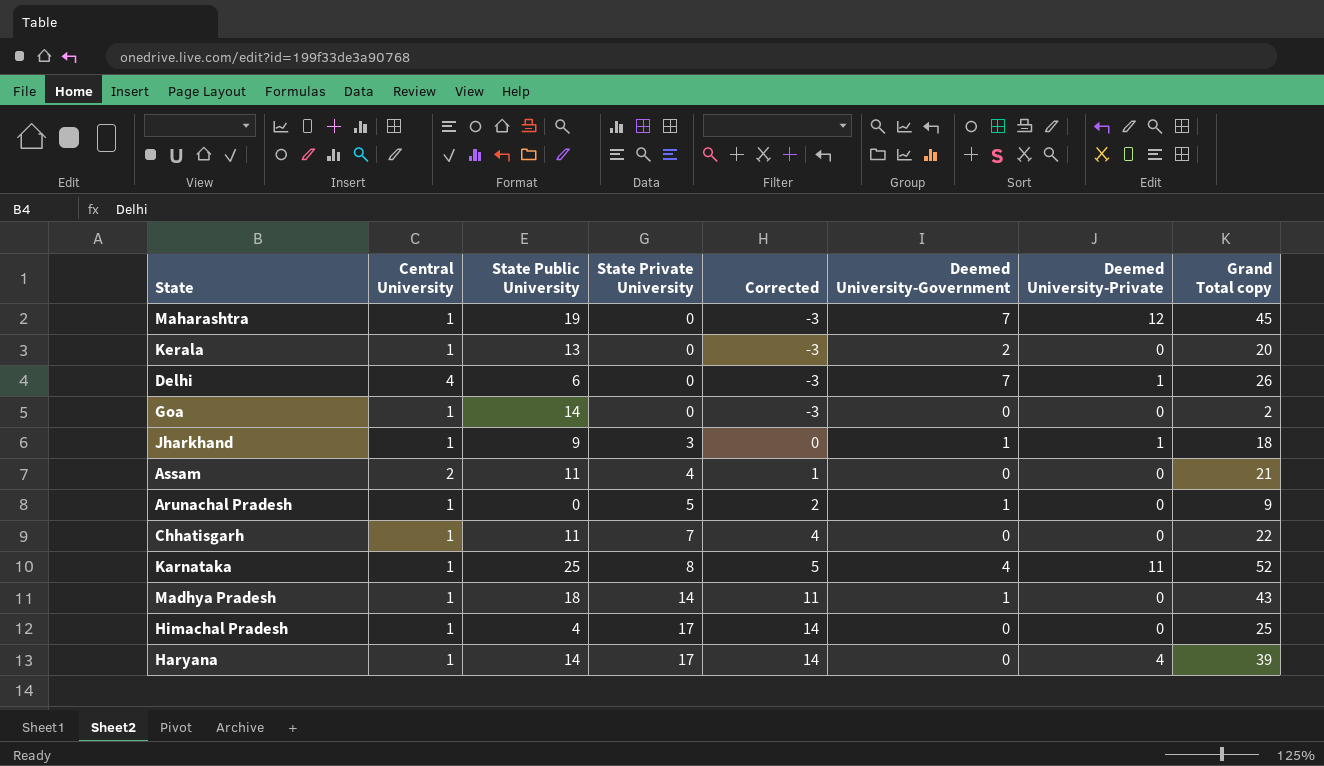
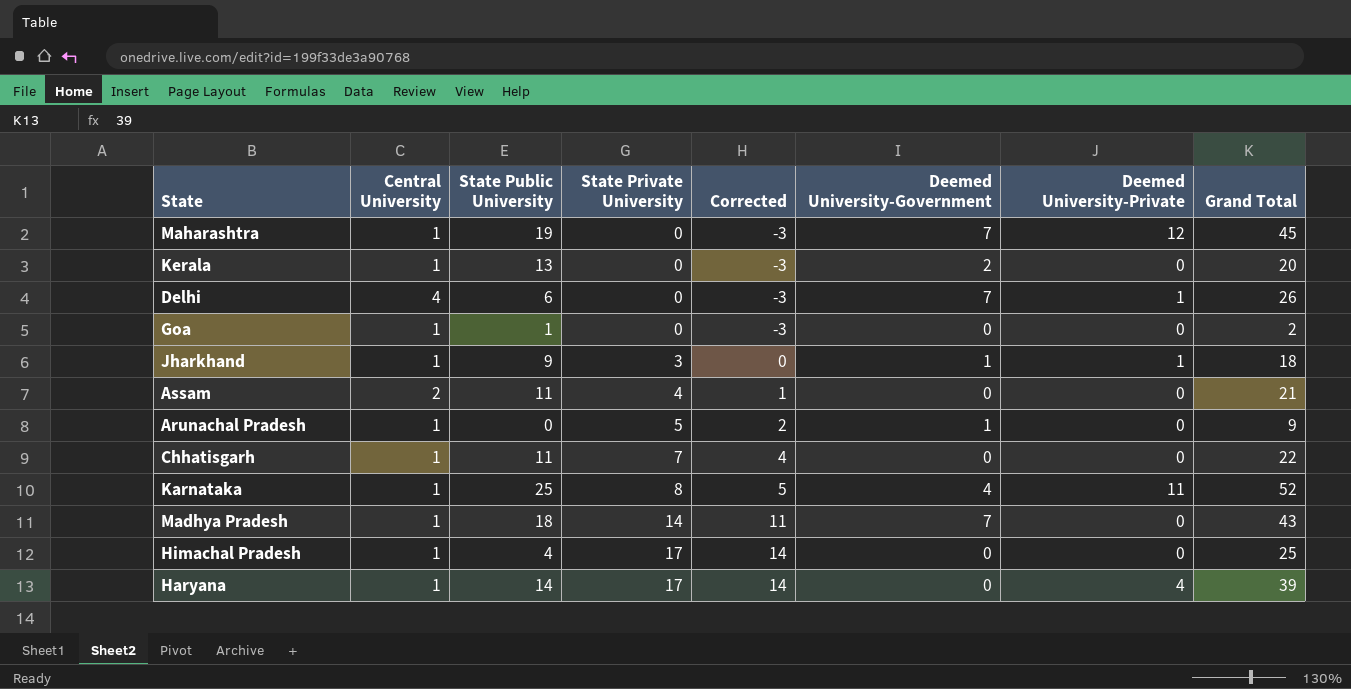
column name: Grand Total copy -> Grand Total
Goa | State Public University: 14 -> 1
Madhya Pradesh | Deemed University-Government: 1 -> 7

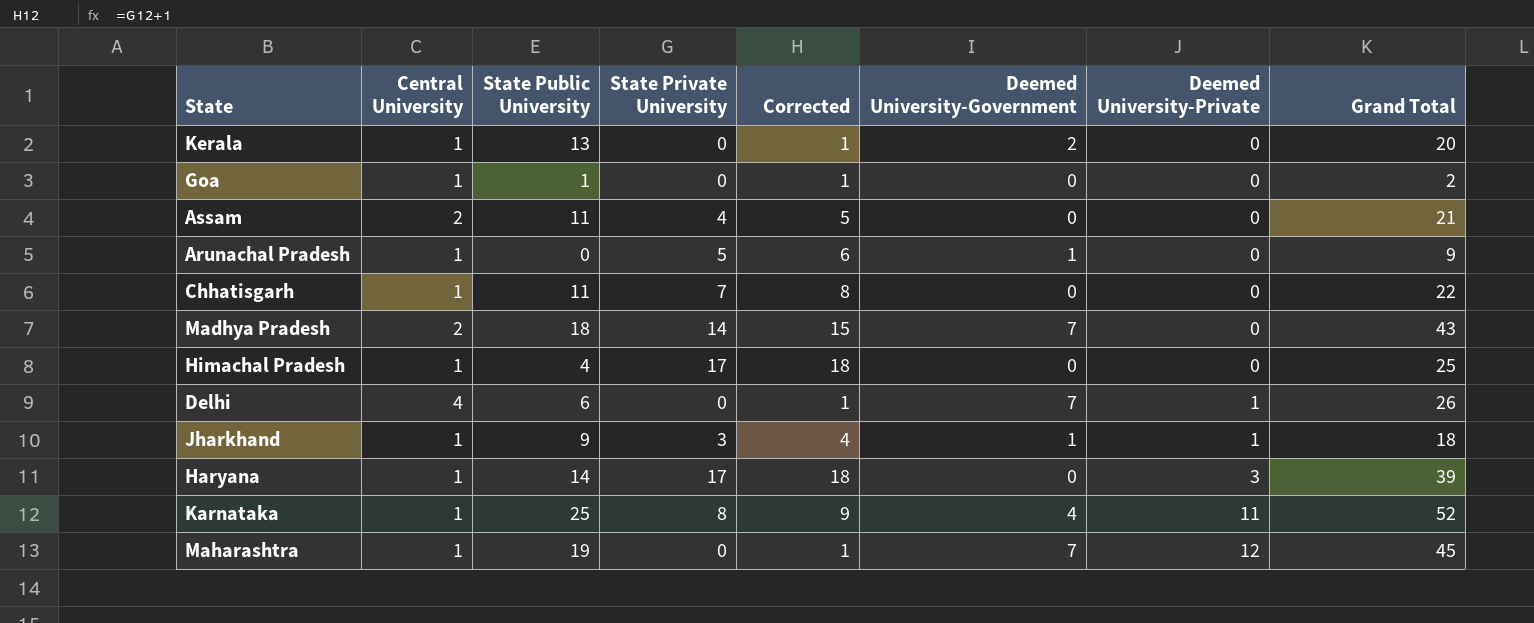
row order: State Private University ascending -> Deemed University-Private ascending
column Corrected | formula: [State Private University] - 3 -> [State Private University] + 1
Madhya Pradesh | Central University: 1 -> 2
Haryana | Deemed University-Private: 4 -> 3

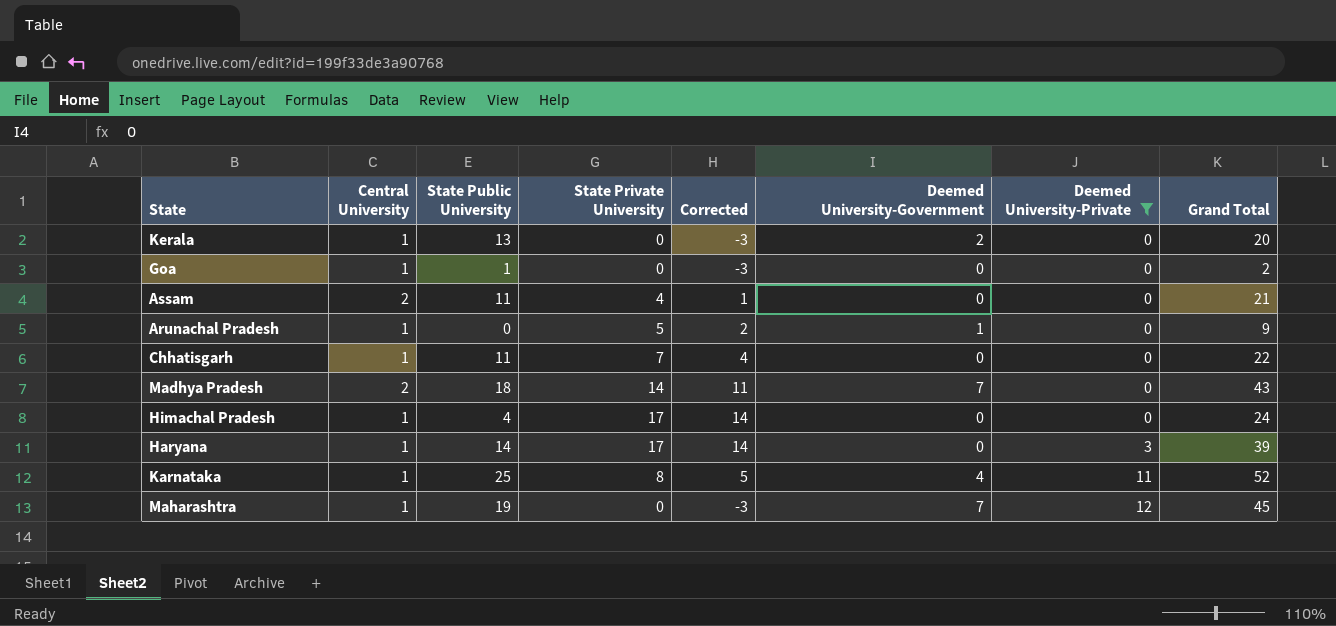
filter: none -> Deemed University-Private != 1
column Corrected | formula: [State Private University] + 1 -> [State Private University] - 3
Himachal Pradesh | Grand Total: 25 -> 24

